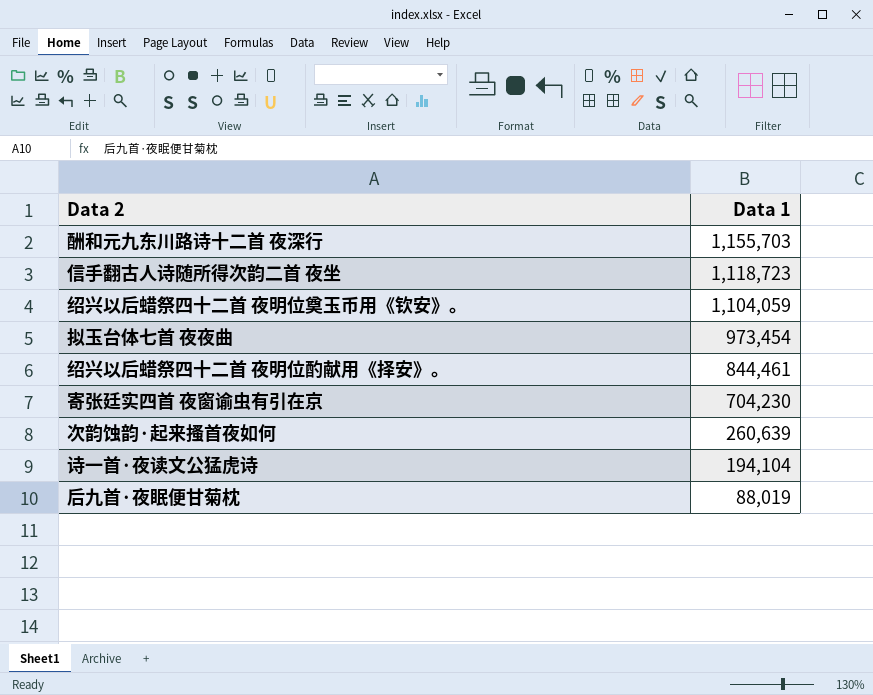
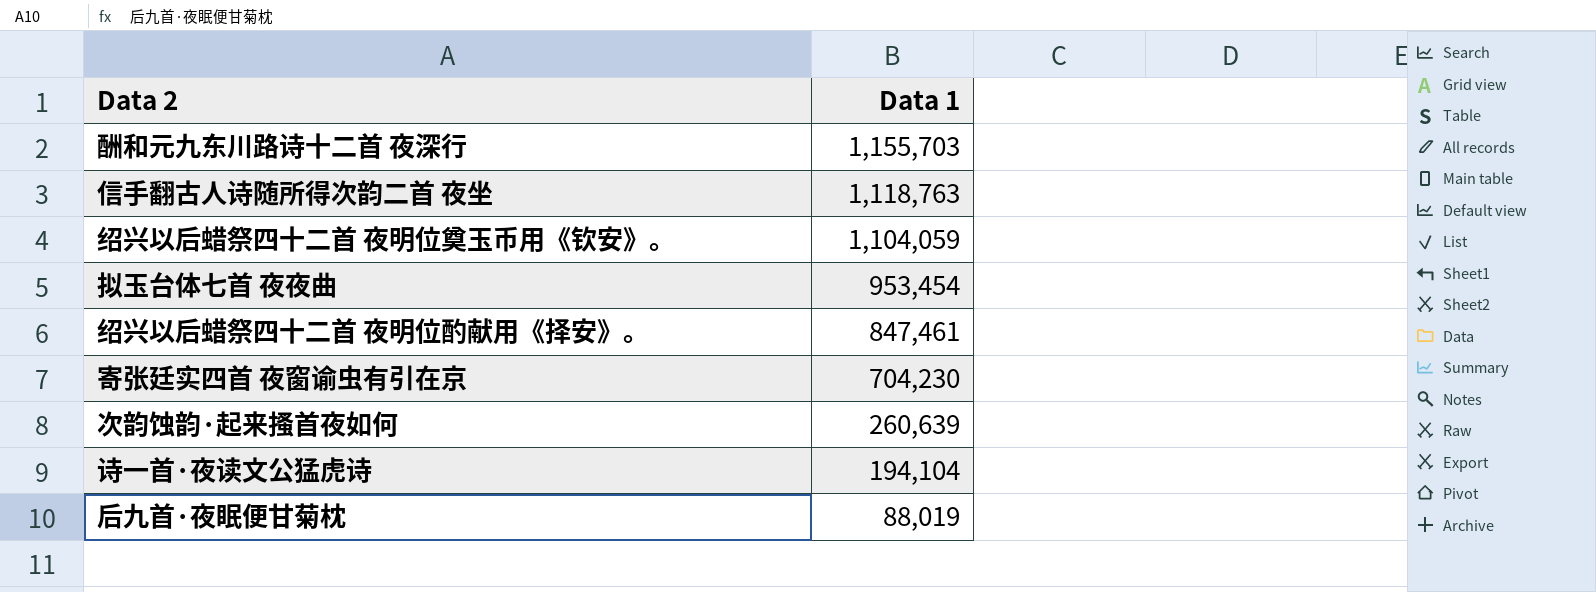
信手翻古人诗随所得次韵二首 夜坐 | Data 1: 1,118,723 -> 1,118,763
拟玉台体七首 夜夜曲 | Data 1: 973,454 -> 953,454
绍兴以后蜡祭四十二首 夜明位酌献用《择安》。 | Data 1: 844,461 -> 847,461

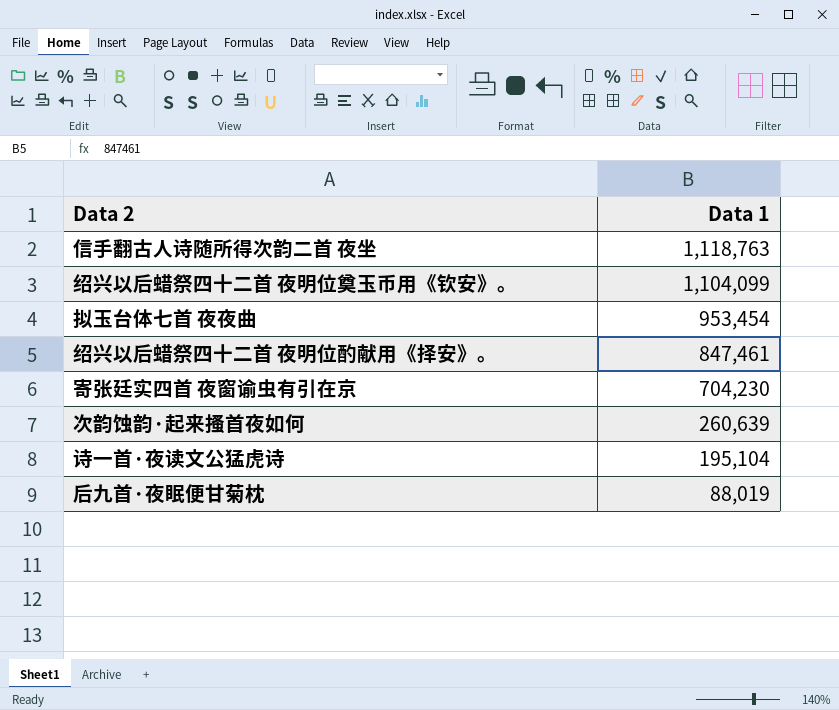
row 酬和元九东川路诗十二首 夜深行: 1,155,703 -> none
绍兴以后蜡祭四十二首 夜明位奠玉币用《钦安》。 | Data 1: 1,104,059 -> 1,104,099
诗一首·夜读文公猛虎诗 | Data 1: 194,104 -> 195,104

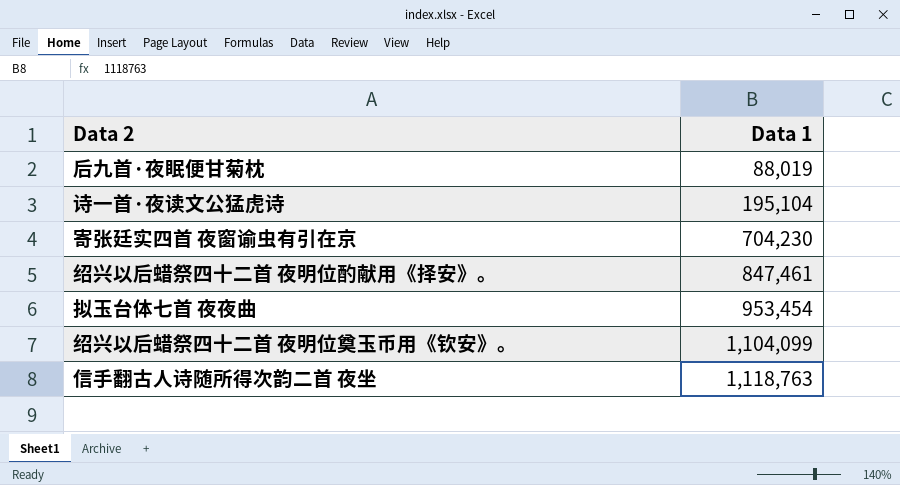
row order: Data 1 descending -> Data 1 ascending
row 次韵蚀韵·起来搔首夜如何: 260,639 -> none

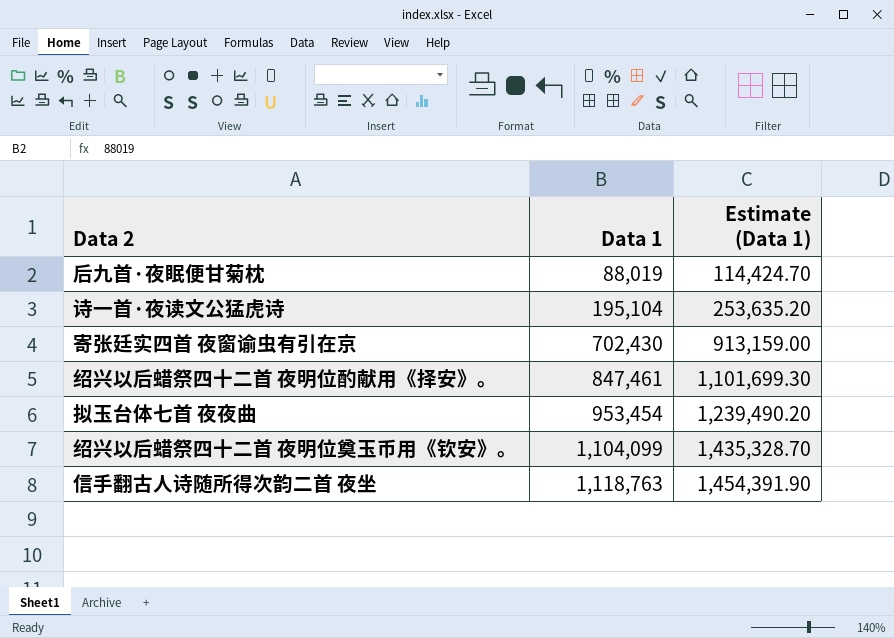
column Estimate (Data 1) | formula: none -> [Data 1] * 1.3
寄张廷实四首 夜窗谕虫有引在京 | Data 1: 704,230 -> 702,430

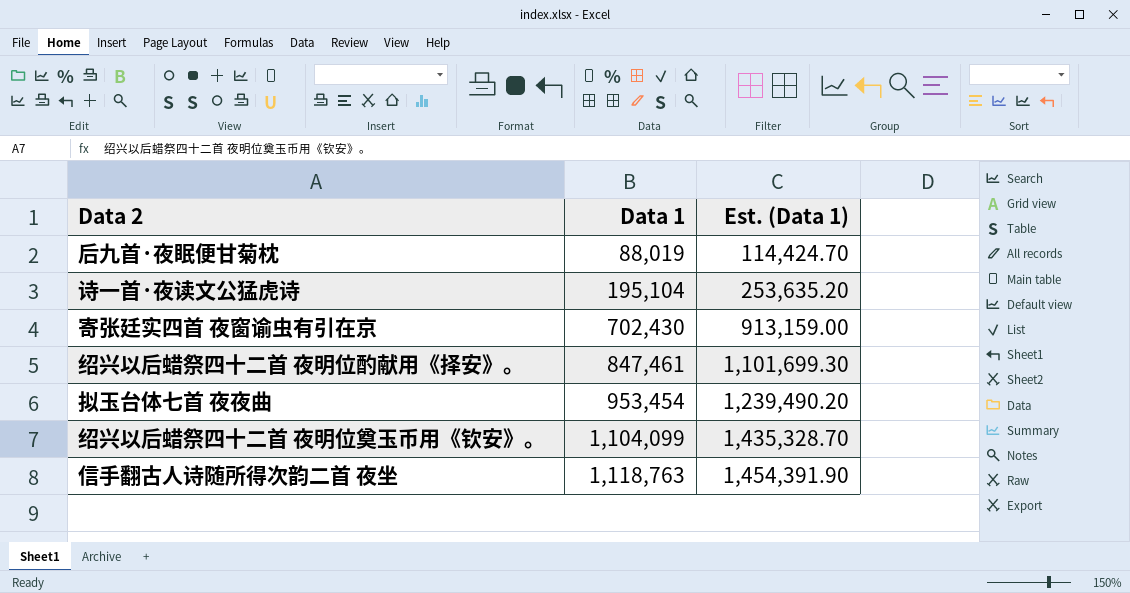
column name: Estimate (Data 1) -> Est. (Data 1)

